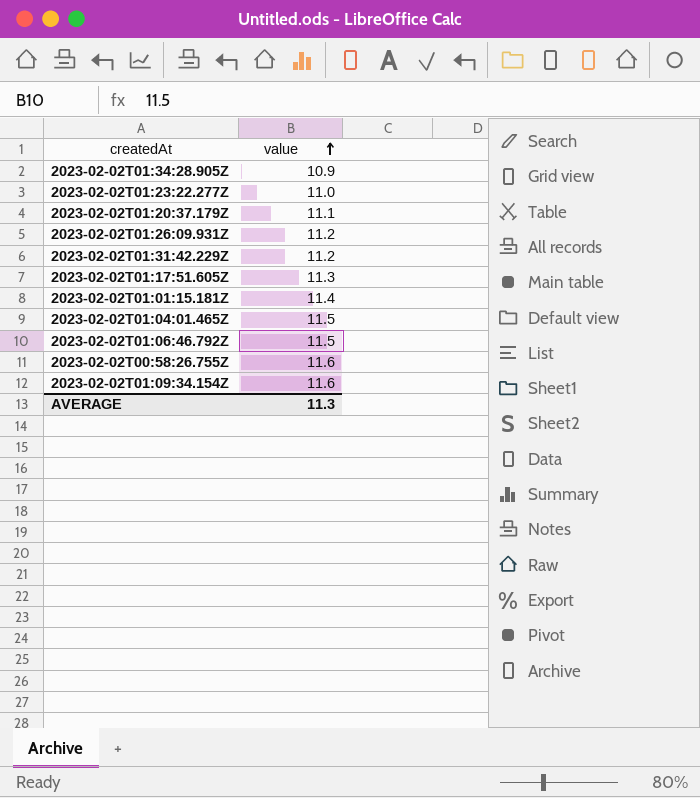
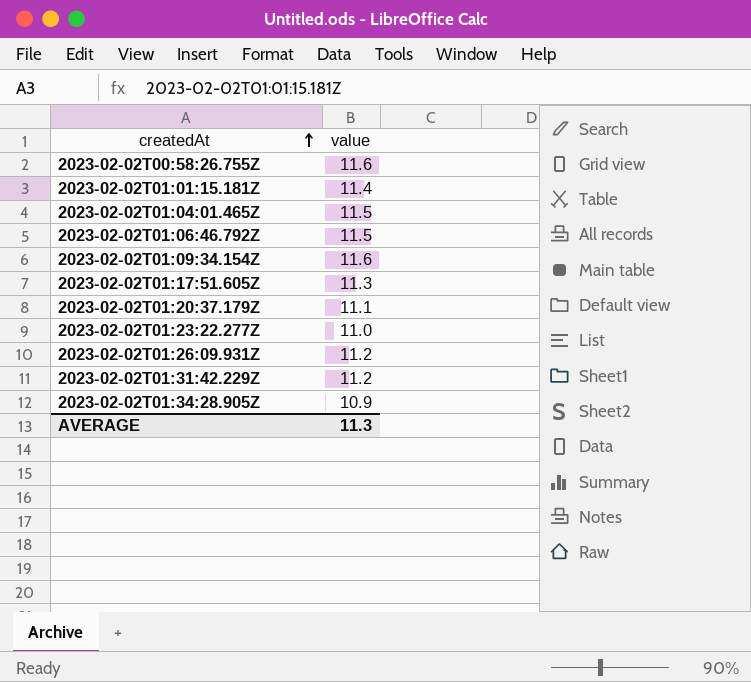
row order: value ascending -> createdAt ascending

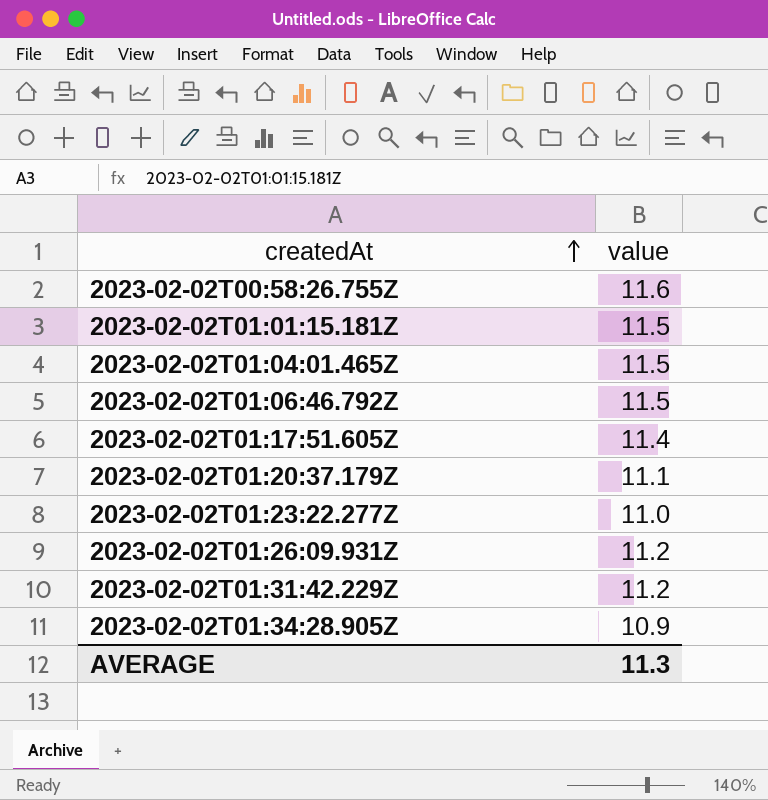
row 2023-02-02T01:09:34.154Z: 11.6 -> none
2023-02-02T01:01:15.181Z | value: 11.4 -> 11.5
2023-02-02T01:17:51.605Z | value: 11.3 -> 11.4

